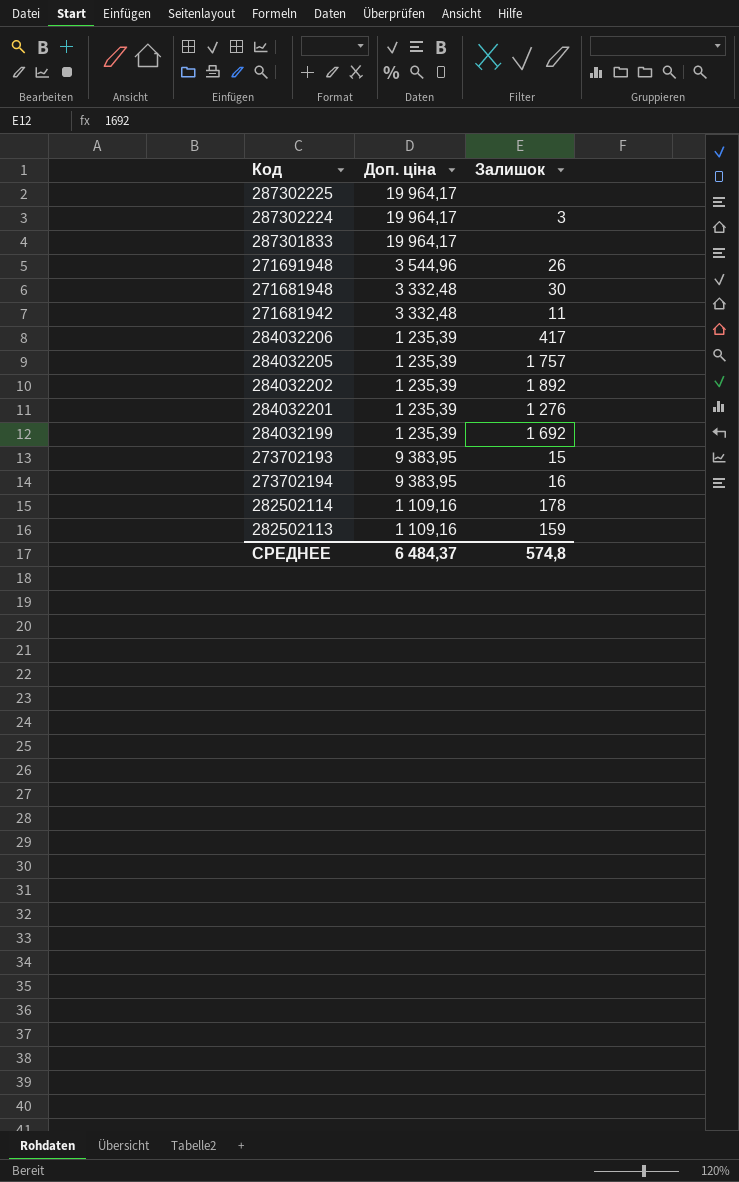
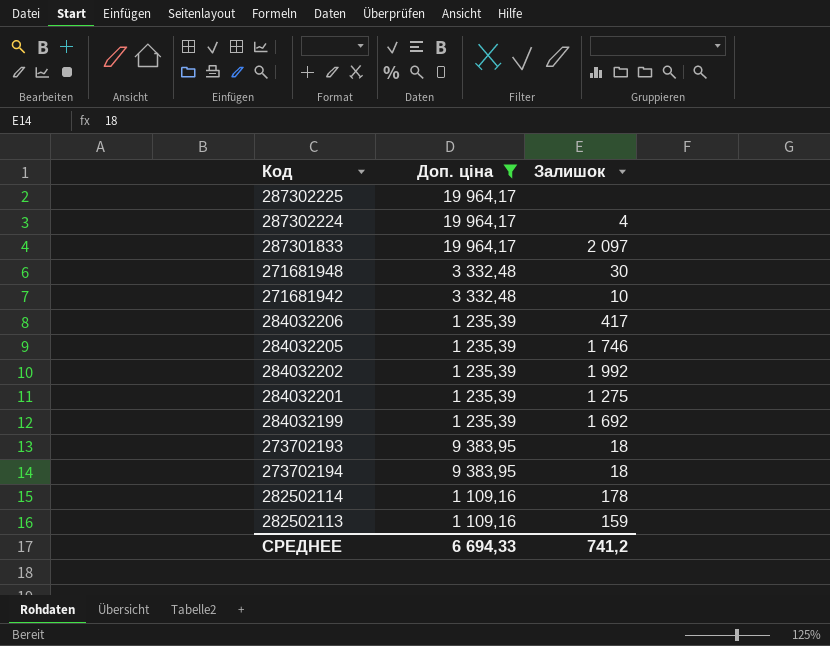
filter: none -> Доп. ціна != 3 544,96
287302224 | Залишок: 3 -> 4
287301833 | Залишок: none -> 2 097
271681942 | Залишок: 11 -> 10
284032205 | Залишок: 1 757 -> 1 746
284032202 | Залишок: 1 892 -> 1 992
284032201 | Залишок: 1 276 -> 1 275
273702193 | Залишок: 15 -> 18
273702194 | Залишок: 16 -> 18
СРЕДНЕЕ | Доп. ціна: 6 484,37 -> 6 694,33
СРЕДНЕЕ | Залишок: 574,8 -> 741,2

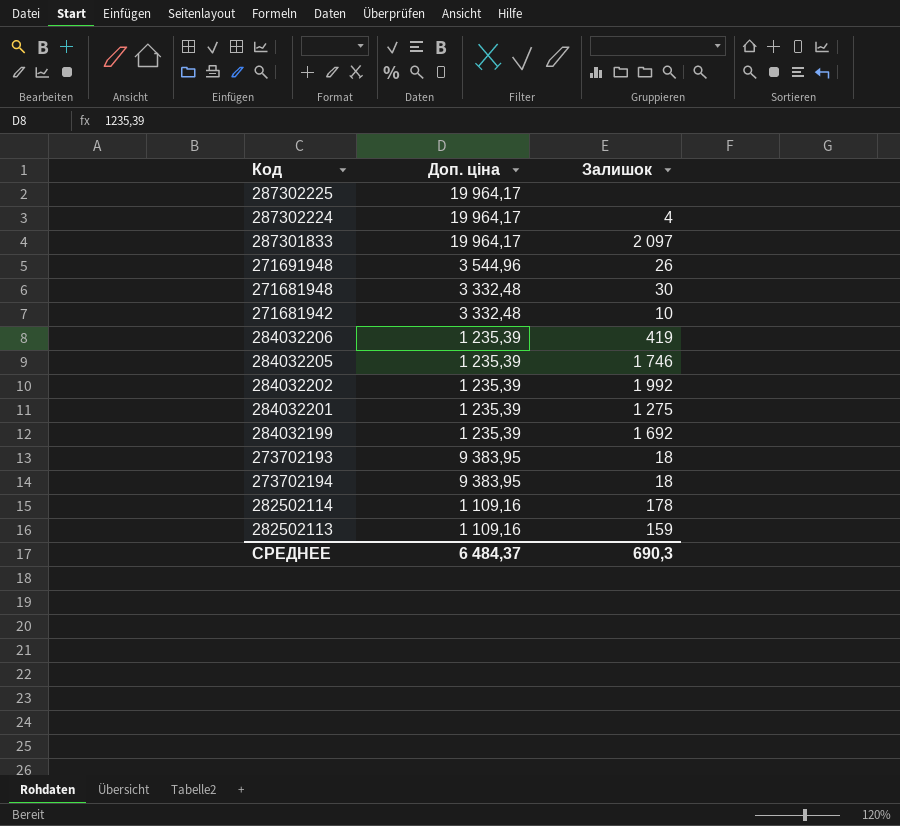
filter: Доп. ціна != 3 544,96 -> none
284032206 | Залишок: 417 -> 419
СРЕДНЕЕ | Доп. ціна: 6 694,33 -> 6 484,37
СРЕДНЕЕ | Залишок: 741,2 -> 690,3

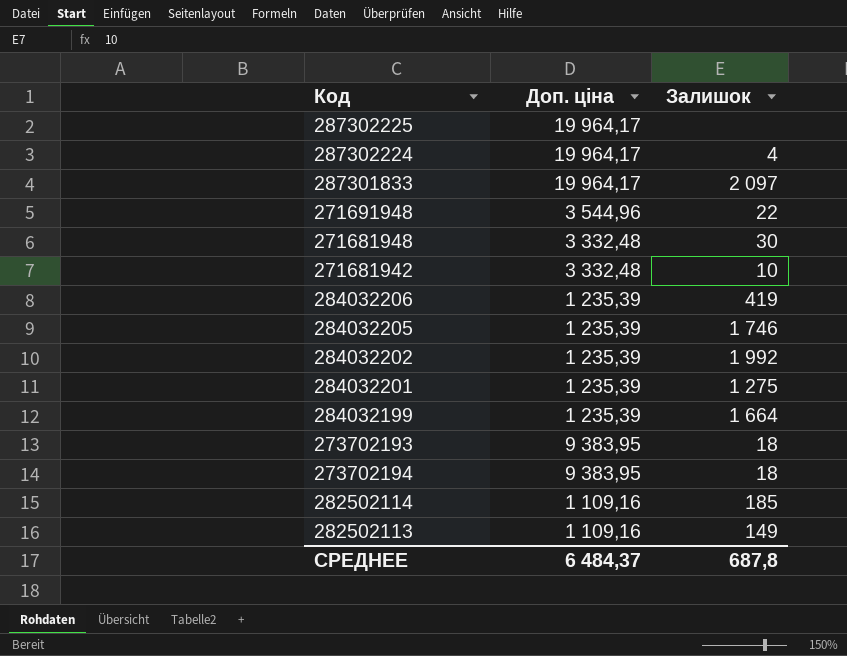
271691948 | Залишок: 26 -> 22
284032199 | Залишок: 1 692 -> 1 664
282502114 | Залишок: 178 -> 185
282502113 | Залишок: 159 -> 149
СРЕДНЕЕ | Залишок: 690,3 -> 687,8

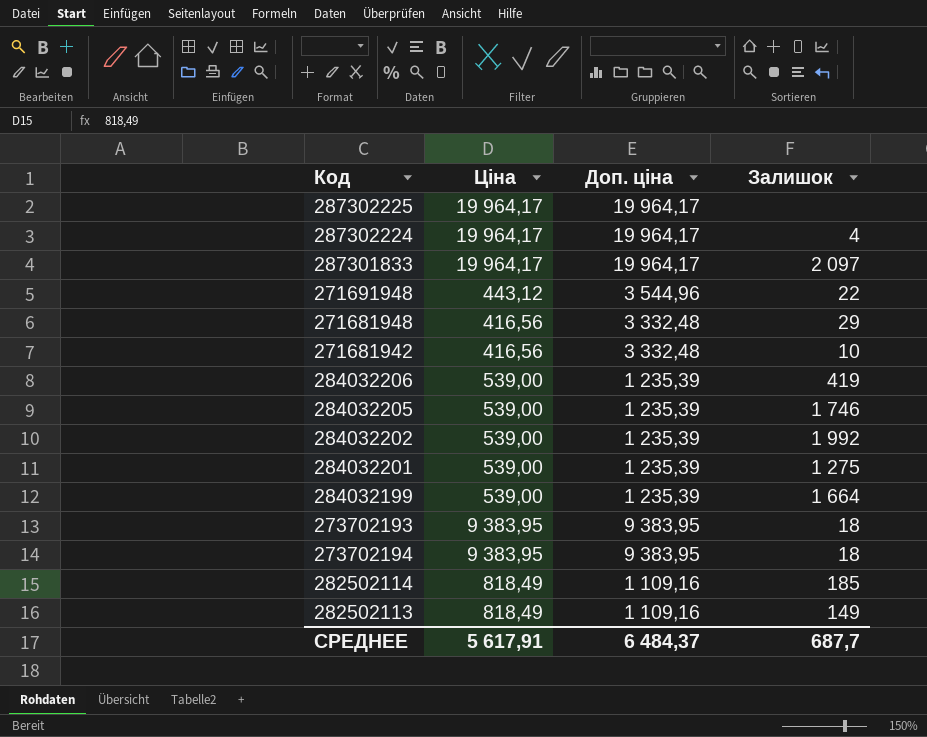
column Ціна | position: none -> 2
271681948 | Залишок: 30 -> 29
СРЕДНЕЕ | Залишок: 687,8 -> 687,7

